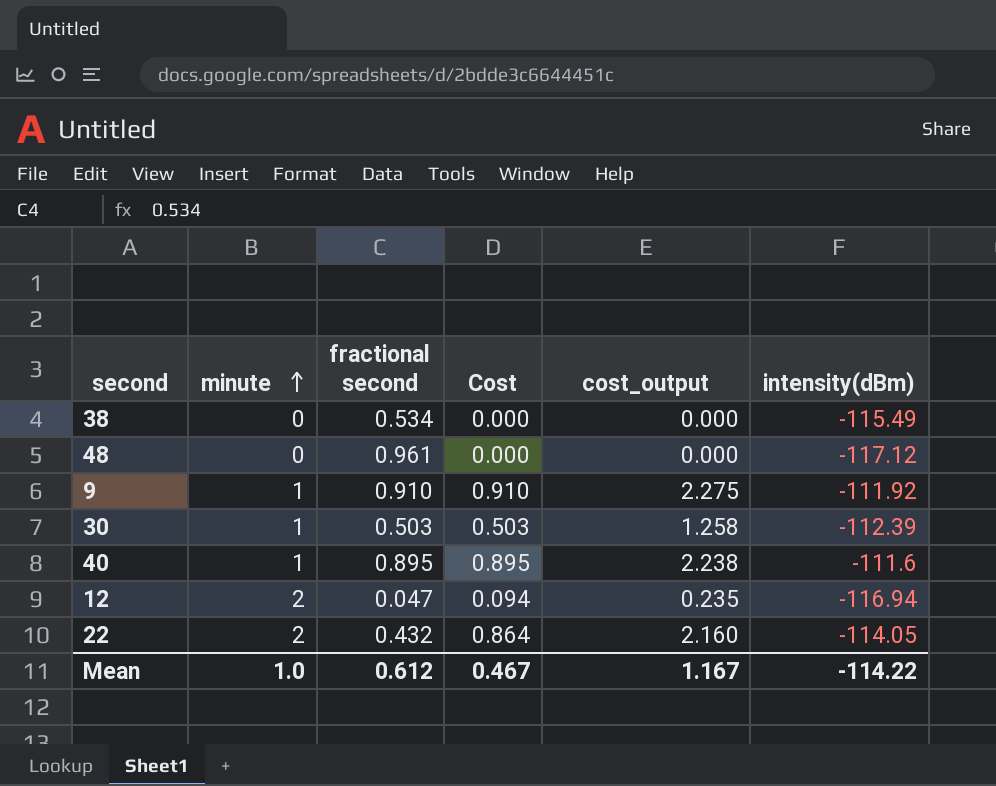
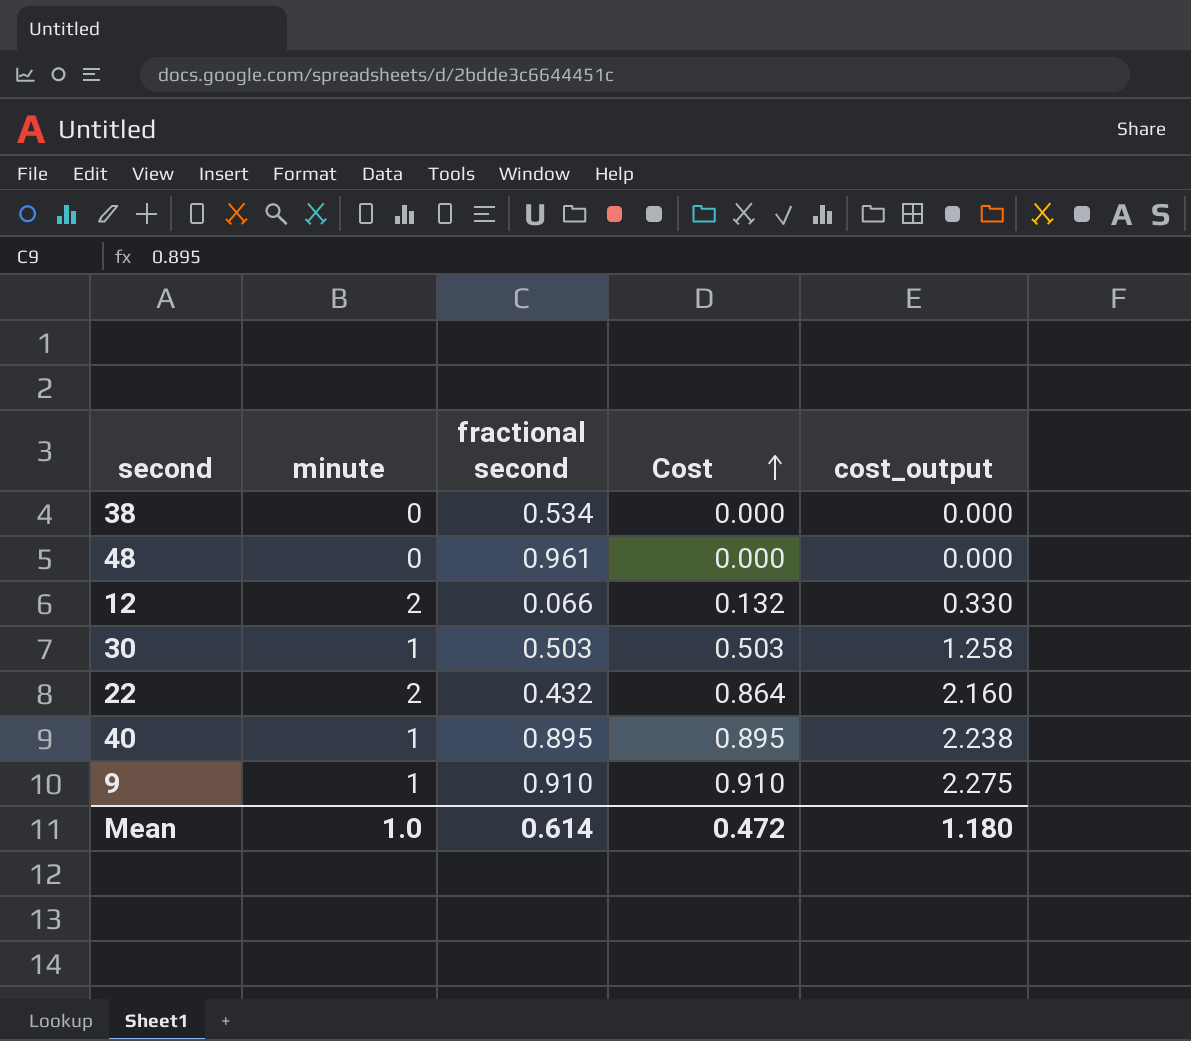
row order: minute ascending -> Cost ascending
column intensity(dBm) | position: 6 -> none
12 | fractional second: 0.047 -> 0.066
12 | Cost: 0.094 -> 0.132
12 | cost_output: 0.235 -> 0.330
Mean | fractional second: 0.612 -> 0.614
Mean | Cost: 0.467 -> 0.472
Mean | cost_output: 1.167 -> 1.180

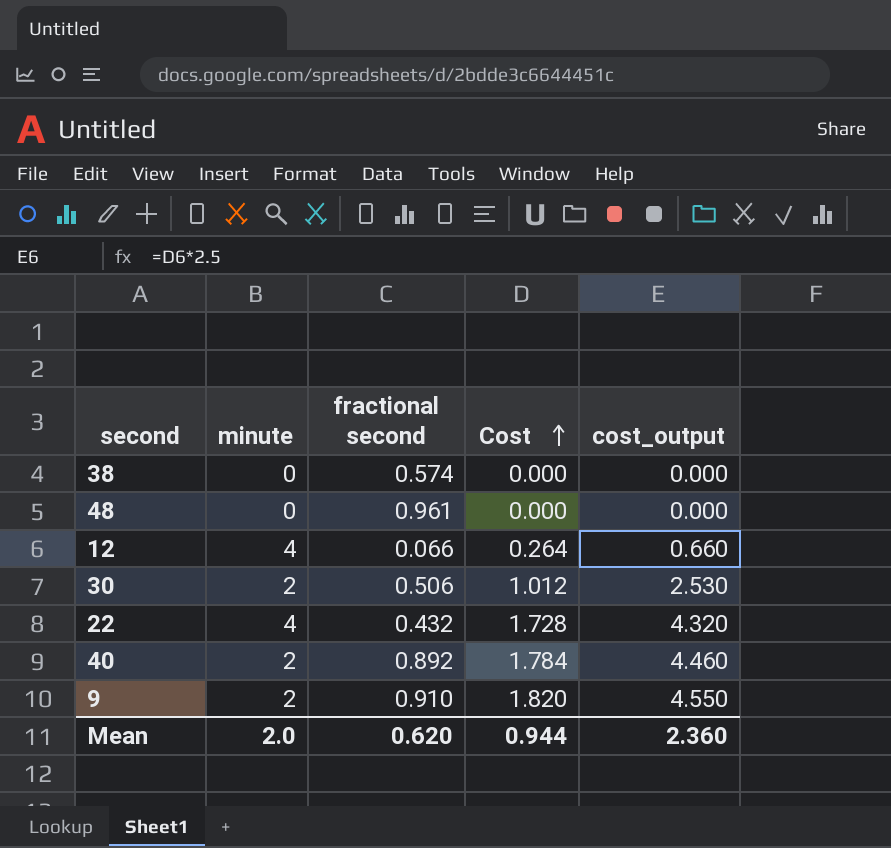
38 | fractional second: 0.534 -> 0.574
12 | minute: 2 -> 4
12 | Cost: 0.132 -> 0.264
12 | cost_output: 0.330 -> 0.660
30 | minute: 1 -> 2
30 | fractional second: 0.503 -> 0.506
30 | Cost: 0.503 -> 1.012
30 | cost_output: 1.258 -> 2.530
22 | minute: 2 -> 4
22 | Cost: 0.864 -> 1.728
22 | cost_output: 2.160 -> 4.320
40 | minute: 1 -> 2
40 | fractional second: 0.895 -> 0.892
40 | Cost: 0.895 -> 1.784
40 | cost_output: 2.238 -> 4.460
9 | minute: 1 -> 2
9 | Cost: 0.910 -> 1.820
9 | cost_output: 2.275 -> 4.550
Mean | minute: 1.0 -> 2.0
Mean | fractional second: 0.614 -> 0.620
Mean | Cost: 0.472 -> 0.944
Mean | cost_output: 1.180 -> 2.360

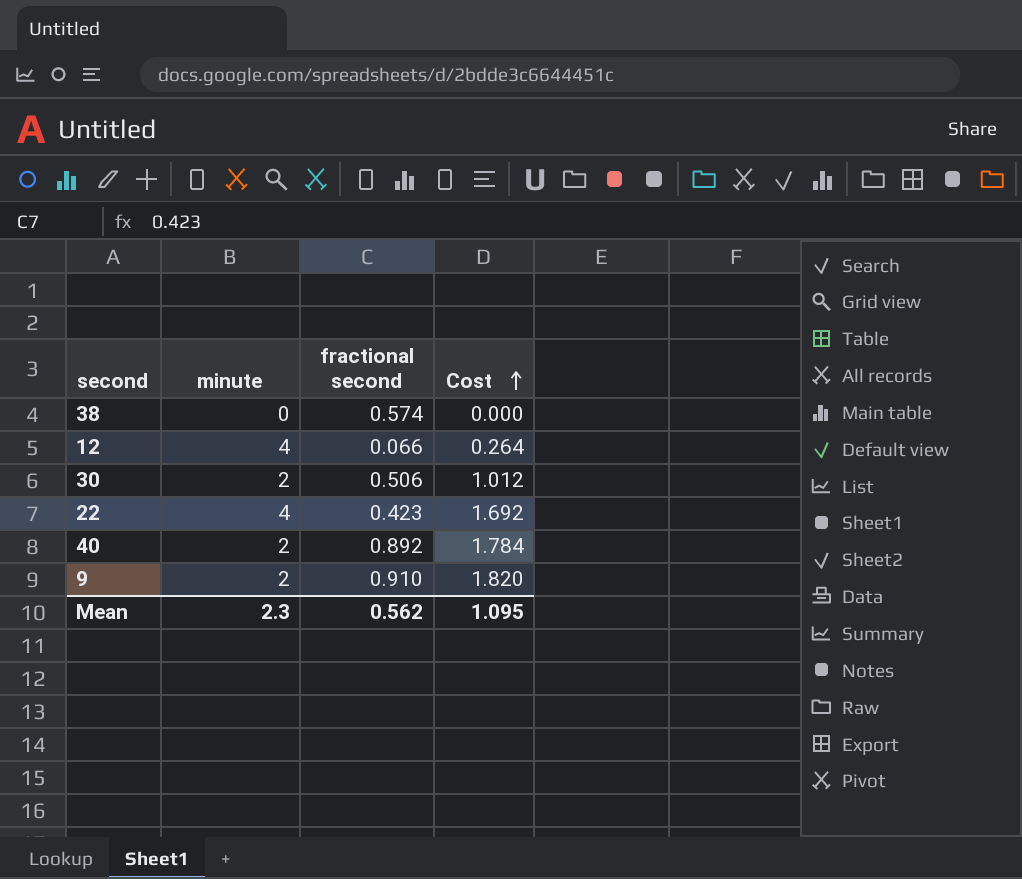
column cost_output | formula: [Cost] * 2.5 -> none
row 48: 0 | 0.961 | 0.000 | 0.000 -> none
22 | fractional second: 0.432 -> 0.423
22 | Cost: 1.728 -> 1.692
Mean | minute: 2.0 -> 2.3
Mean | fractional second: 0.620 -> 0.562
Mean | Cost: 0.944 -> 1.095

